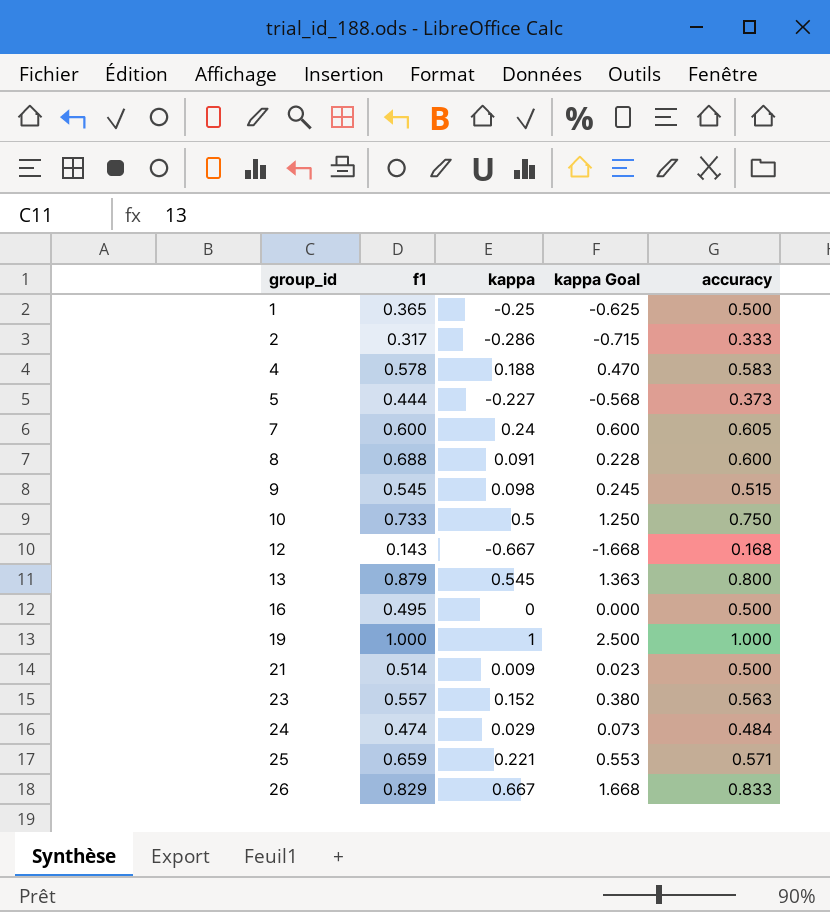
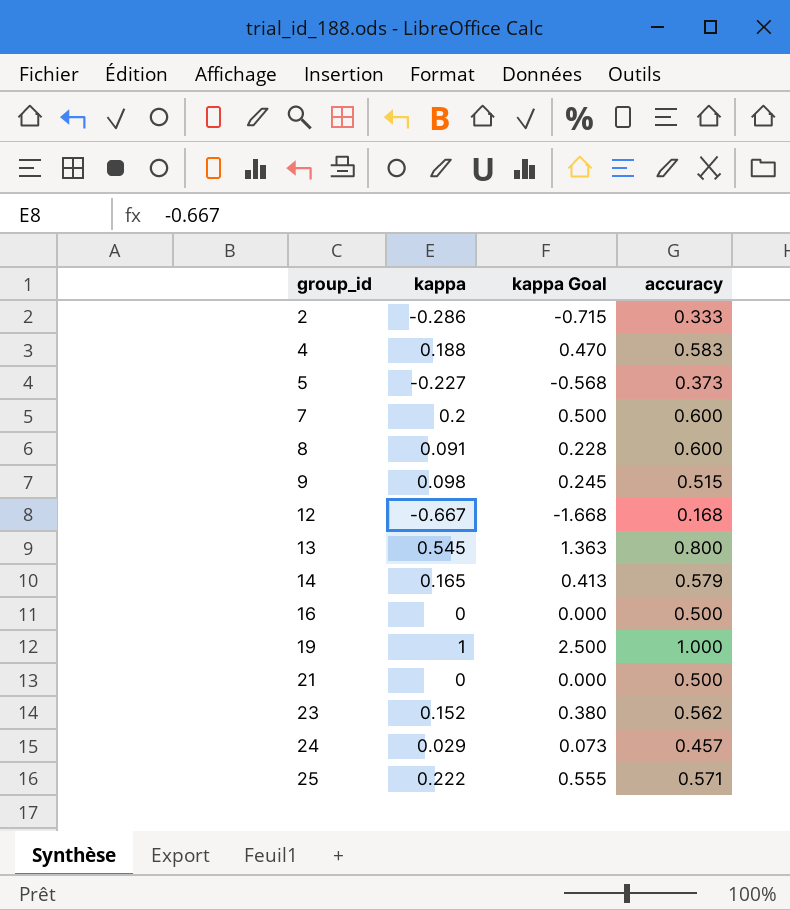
column f1 | position: 2 -> none
row 1: 0.365 | -0.25 | -0.625 | 0.500 -> none
row 10: 0.733 | 0.5 | 1.250 | 0.750 -> none
row 26: 0.829 | 0.667 | 1.668 | 0.833 -> none
7 | kappa: 0.24 -> 0.2
7 | kappa Goal: 0.600 -> 0.500
7 | accuracy: 0.605 -> 0.600
row 14: none -> 0.165 | 0.413 | 0.579
21 | kappa: 0.009 -> 0
21 | kappa Goal: 0.023 -> 0.000
23 | accuracy: 0.563 -> 0.562
24 | accuracy: 0.484 -> 0.457
25 | kappa: 0.221 -> 0.222
25 | kappa Goal: 0.553 -> 0.555

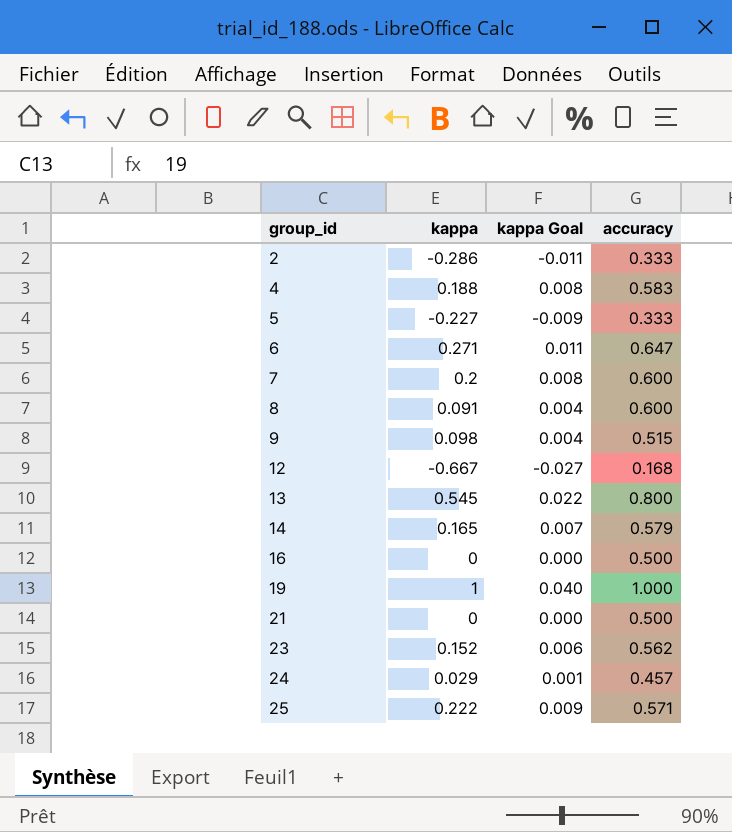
column kappa Goal | formula: [kappa] * 2.5 -> [kappa] * 0.04
5 | accuracy: 0.373 -> 0.333
row 6: none -> 0.271 | 0.011 | 0.647

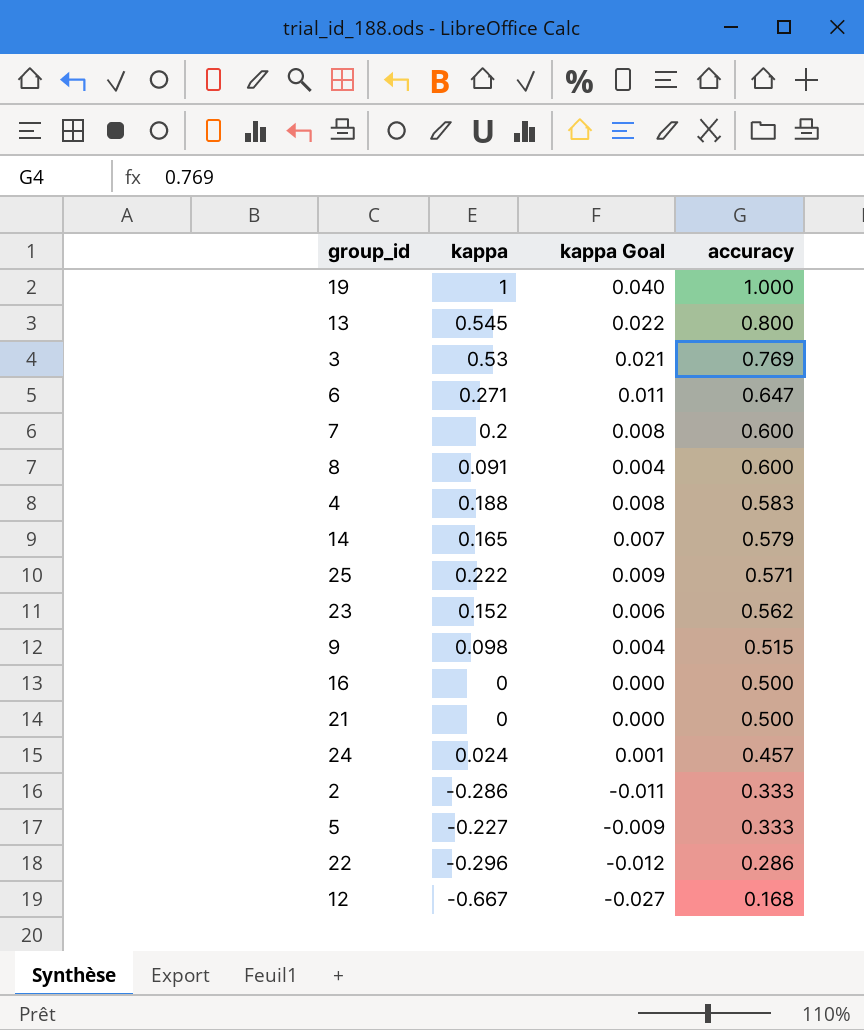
row order: group_id ascending -> accuracy descending
row 3: none -> 0.53 | 0.021 | 0.769
24 | kappa: 0.029 -> 0.024
row 22: none -> -0.296 | -0.012 | 0.286

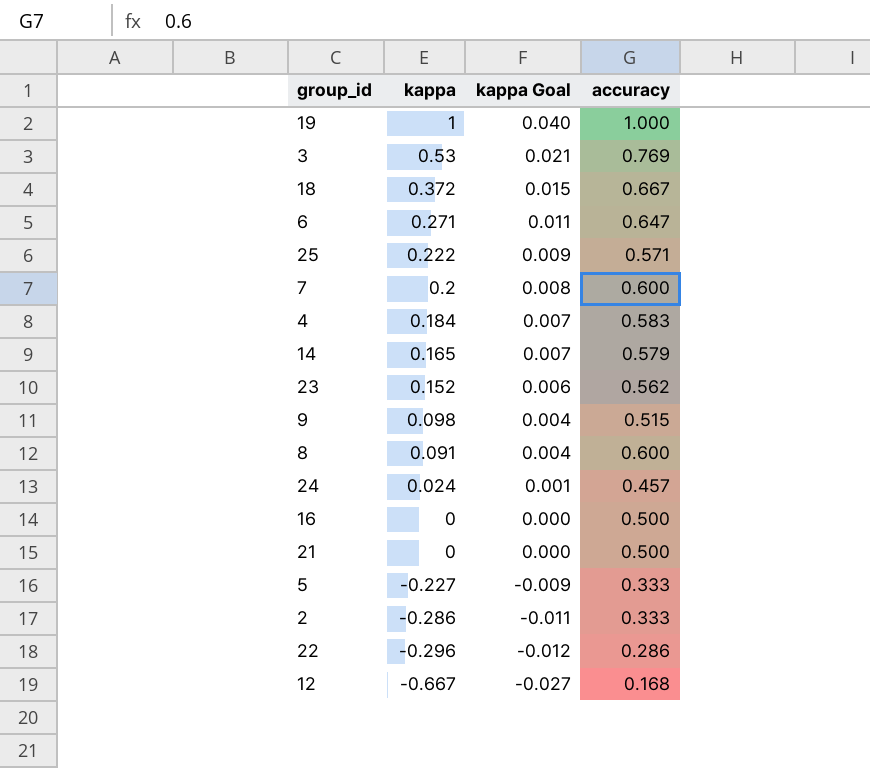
row order: accuracy descending -> kappa descending
row 13: 0.545 | 0.022 | 0.800 -> none
row 18: none -> 0.372 | 0.015 | 0.667
4 | kappa: 0.188 -> 0.184
4 | kappa Goal: 0.008 -> 0.007

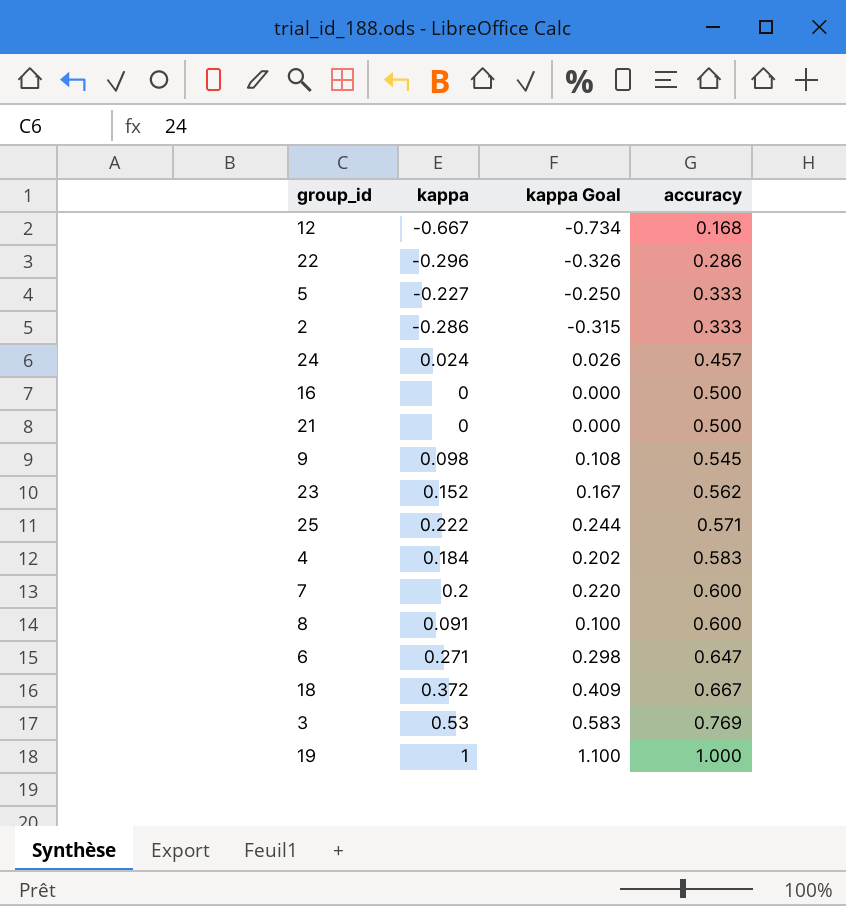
row order: kappa descending -> accuracy ascending
column kappa Goal | formula: [kappa] * 0.04 -> [kappa] * 1.1
row 14: 0.165 | 0.007 | 0.579 -> none
9 | accuracy: 0.515 -> 0.545

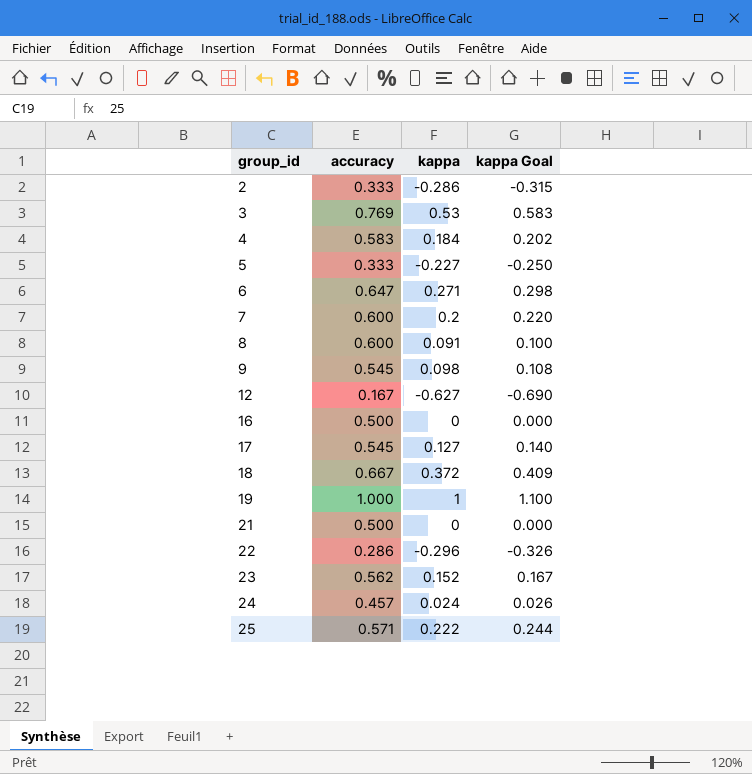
row order: accuracy ascending -> group_id ascending
column accuracy | position: 4 -> 2
12 | accuracy: 0.168 -> 0.167
12 | kappa: -0.667 -> -0.627
12 | kappa Goal: -0.734 -> -0.690
row 17: none -> 0.545 | 0.127 | 0.140

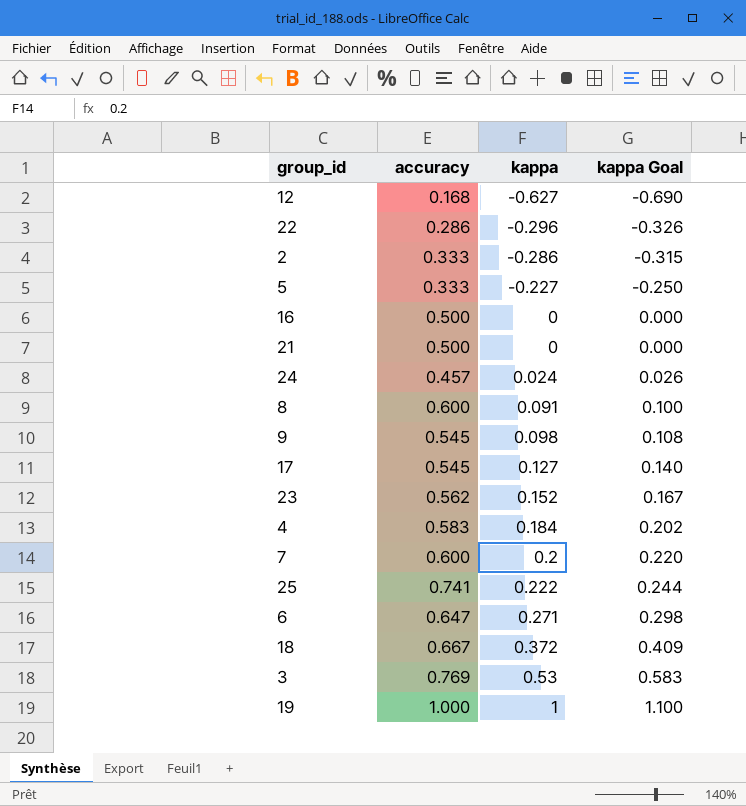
row order: group_id ascending -> kappa ascending
12 | accuracy: 0.167 -> 0.168
25 | accuracy: 0.571 -> 0.741

